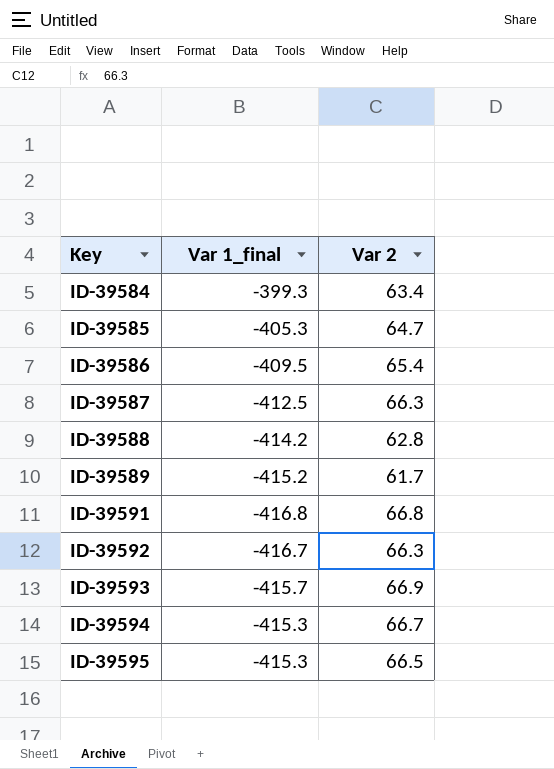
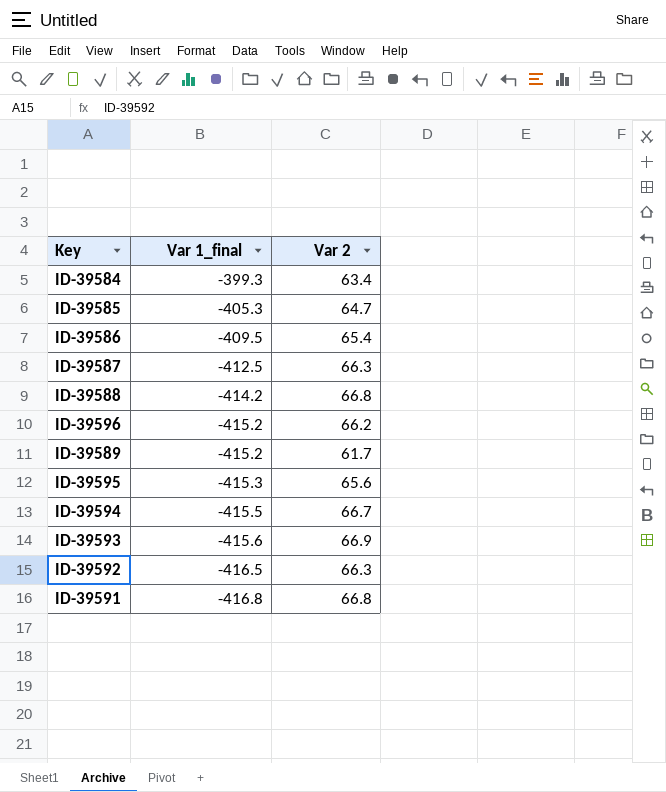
row order: Key ascending -> Var 1_final descending
ID-39588 | Var 2: 62.8 -> 66.8
row ID-39596: none -> -415.2 | 66.2
ID-39595 | Var 2: 66.5 -> 65.6
ID-39594 | Var 1_final: -415.3 -> -415.5
ID-39593 | Var 1_final: -415.7 -> -415.6
ID-39592 | Var 1_final: -416.7 -> -416.5

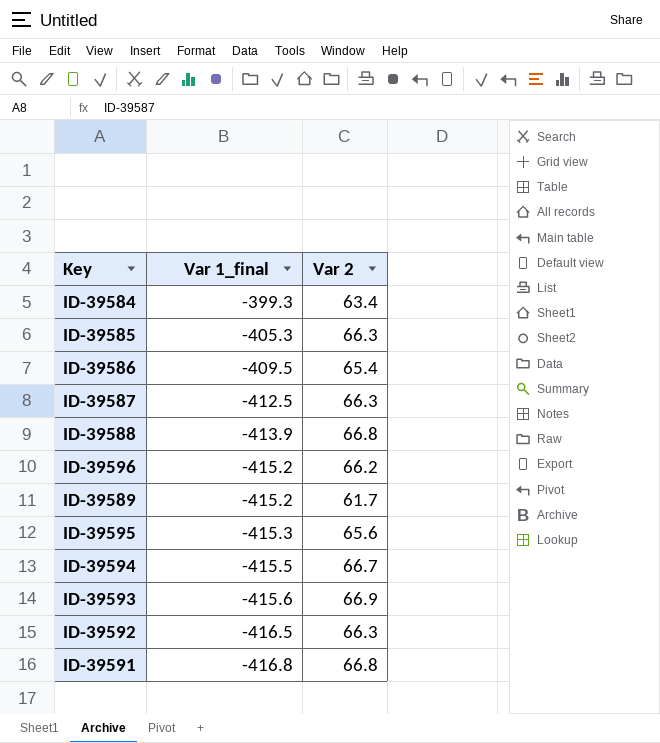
ID-39585 | Var 2: 64.7 -> 66.3
ID-39588 | Var 1_final: -414.2 -> -413.9

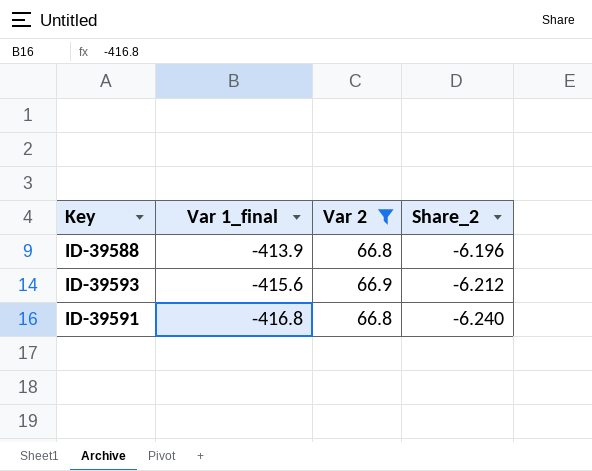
filter: none -> Var 2 >= 66.8
column Share_2 | formula: none -> [Var 1_final] / [Var 2]

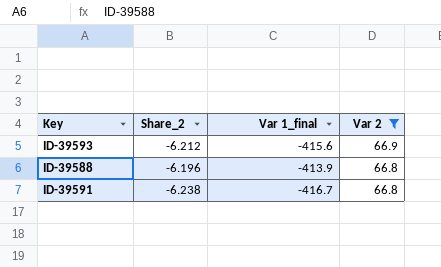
row order: Var 1_final descending -> Var 2 descending
column Share_2 | position: 4 -> 2
ID-39591 | Share_2: -6.240 -> -6.238
ID-39591 | Var 1_final: -416.8 -> -416.7

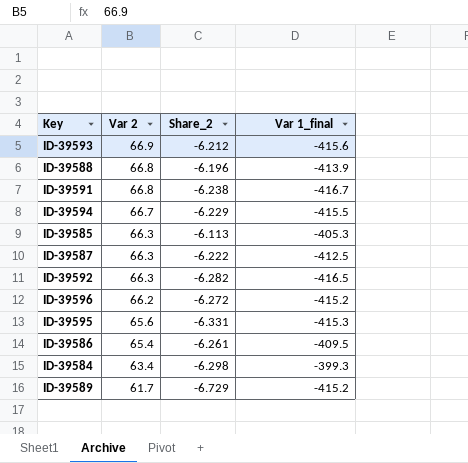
filter: Var 2 >= 66.8 -> none
column Var 2 | position: 4 -> 2

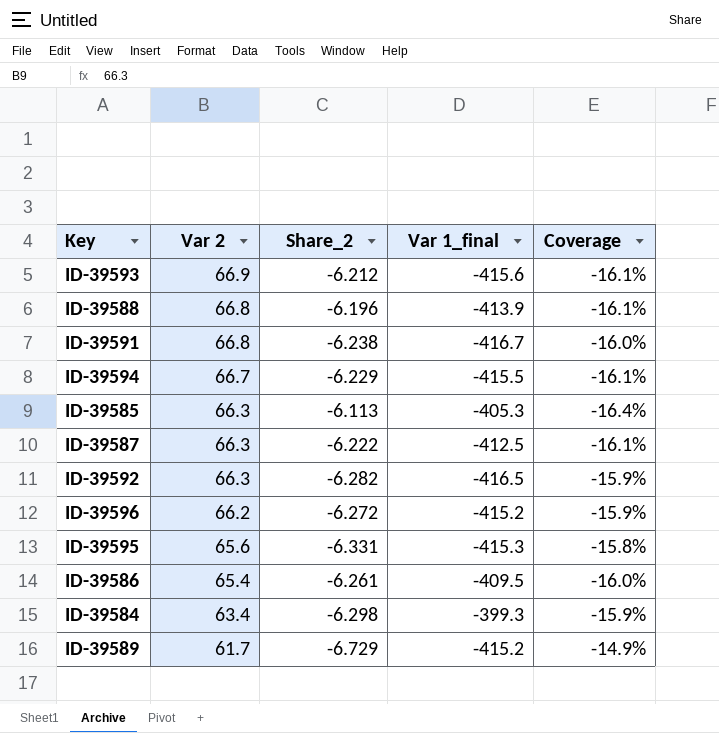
column Coverage | formula: none -> [Var 2] / [Var 1_final]

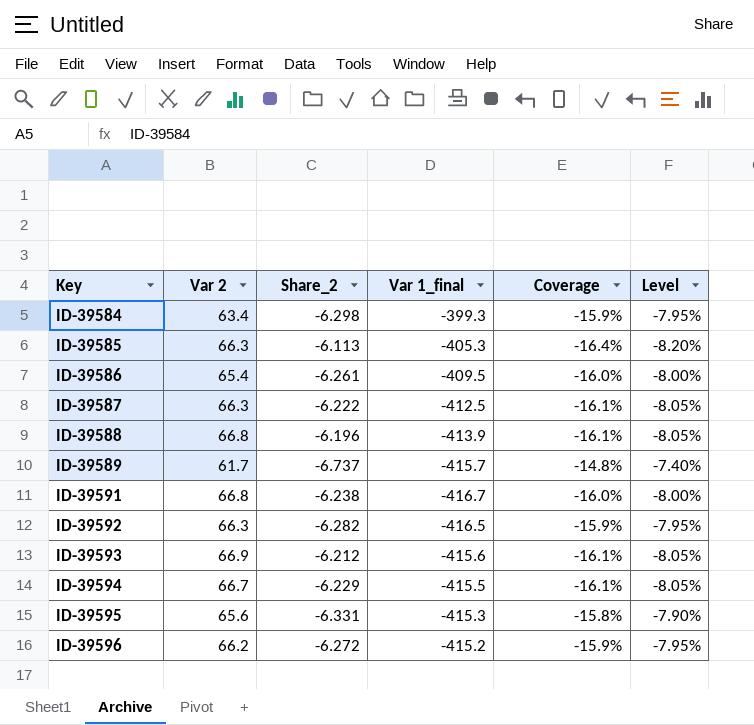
row order: Var 2 descending -> Key ascending
column Level | formula: none -> [Coverage] * 0.5
ID-39589 | Share_2: -6.729 -> -6.737
ID-39589 | Var 1_final: -415.2 -> -415.7
ID-39589 | Coverage: -14.9% -> -14.8%

